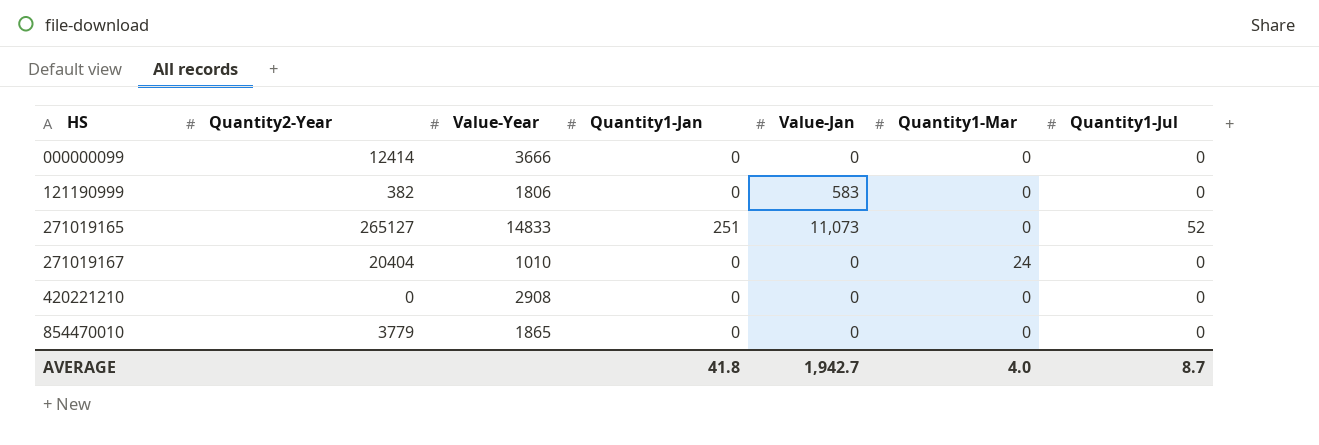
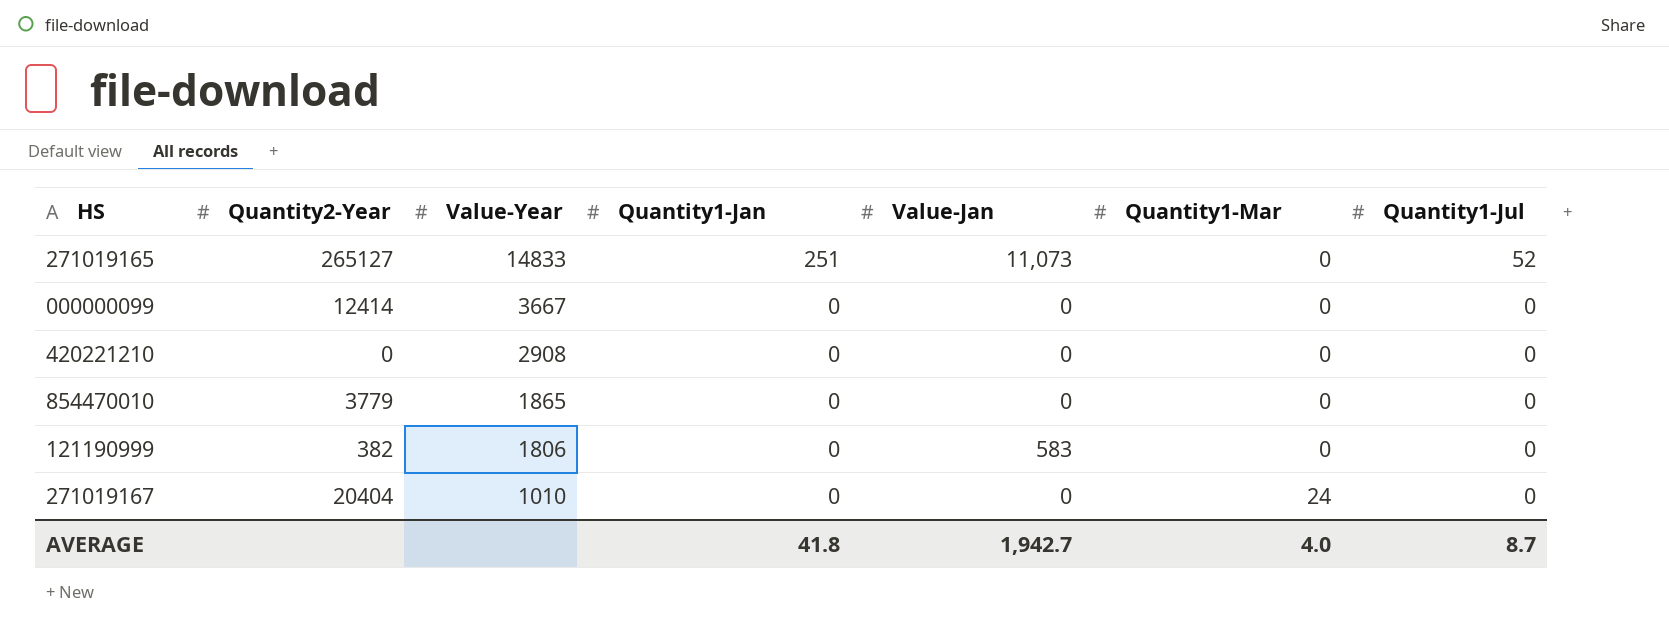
row order: HS ascending -> Value-Year descending
000000099 | Value-Year: 3666 -> 3667

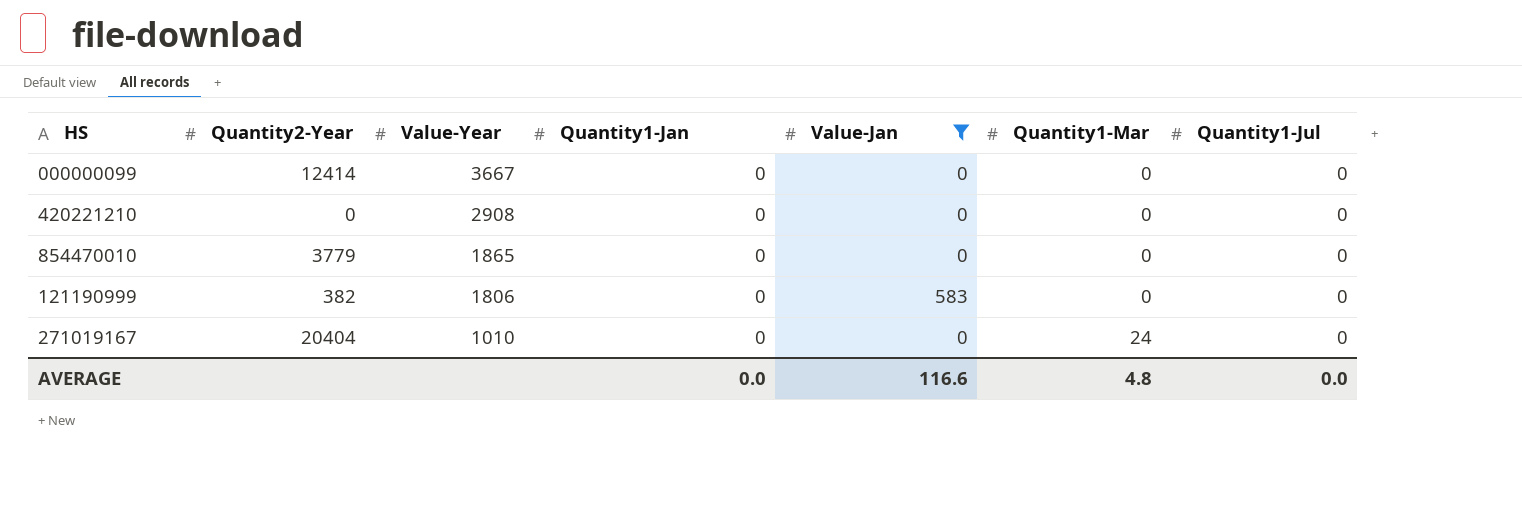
filter: none -> Value-Jan != 11,073
AVERAGE | Quantity1-Jan: 41.8 -> 0.0
AVERAGE | Value-Jan: 1,942.7 -> 116.6
AVERAGE | Quantity1-Mar: 4.0 -> 4.8
AVERAGE | Quantity1-Jul: 8.7 -> 0.0

